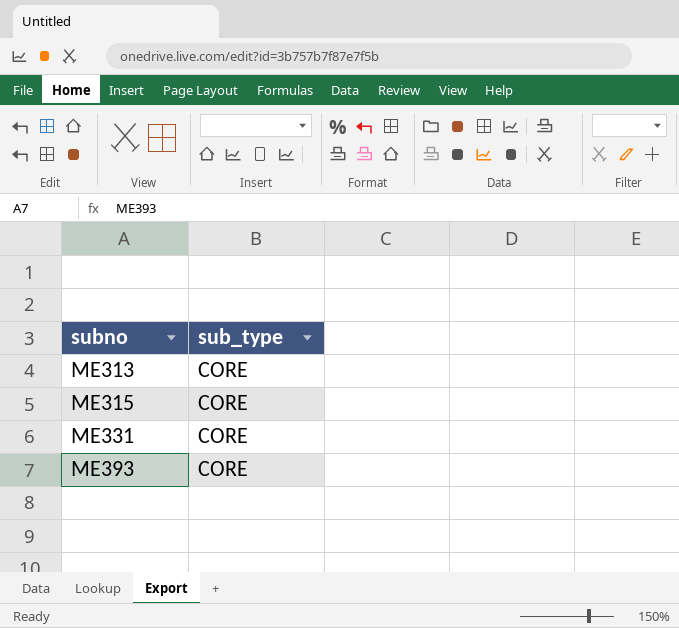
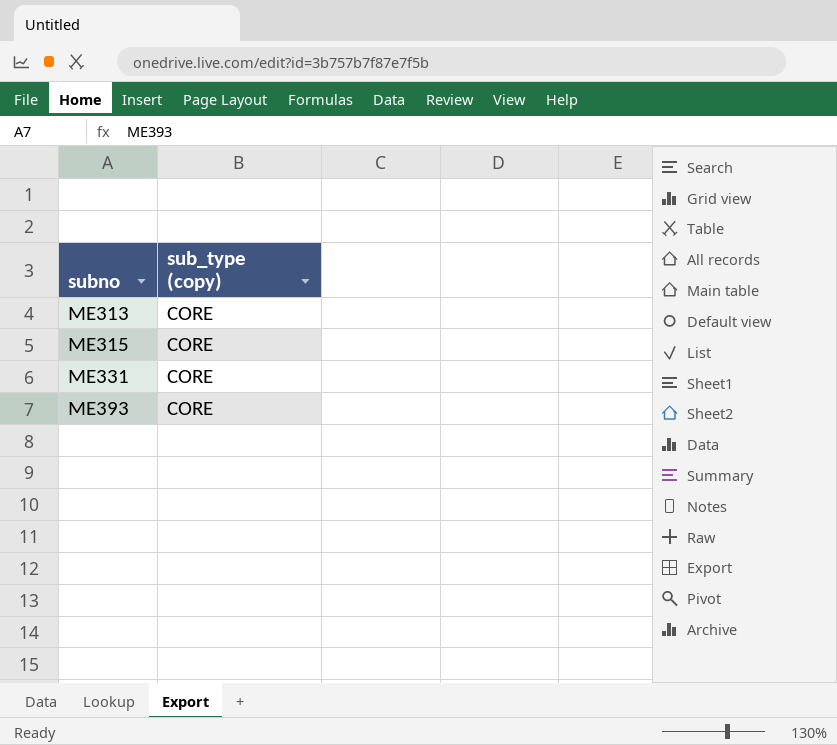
column name: sub_type -> sub_type (copy)

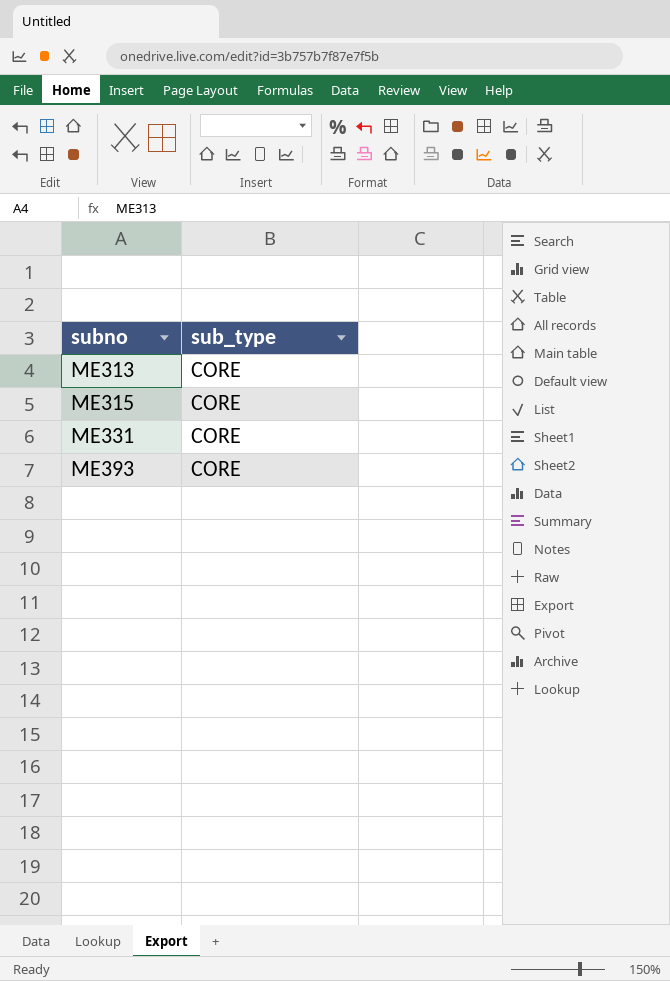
column name: sub_type (copy) -> sub_type

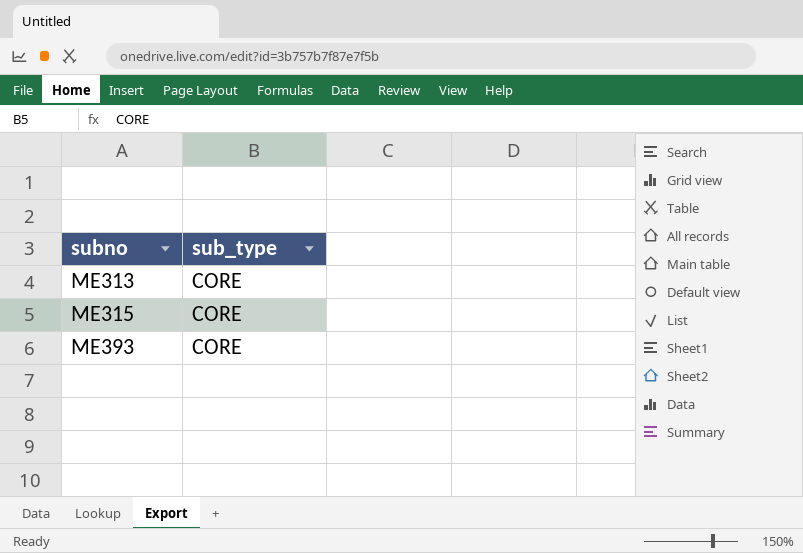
row ME331: CORE -> none

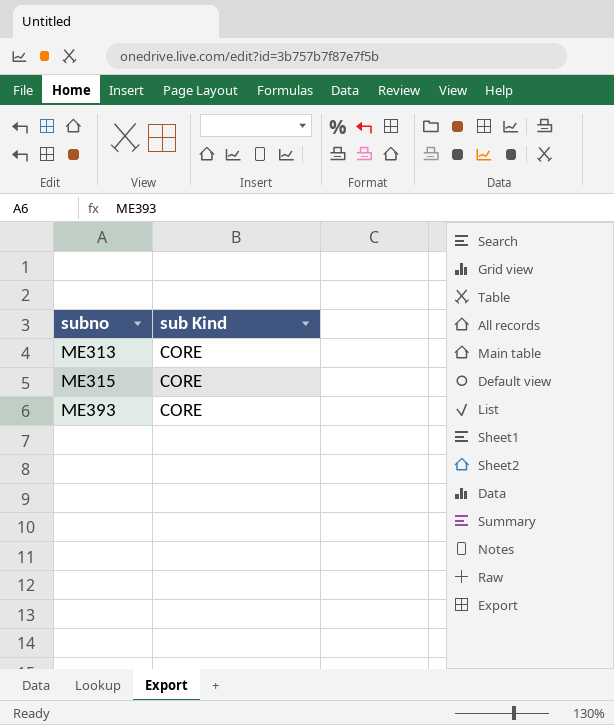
column name: sub_type -> sub Kind

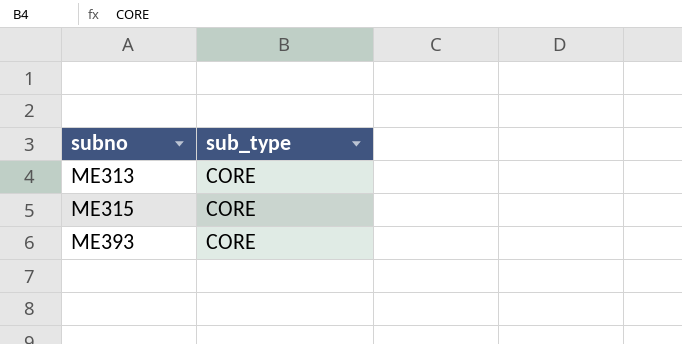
column name: sub Kind -> sub_type

